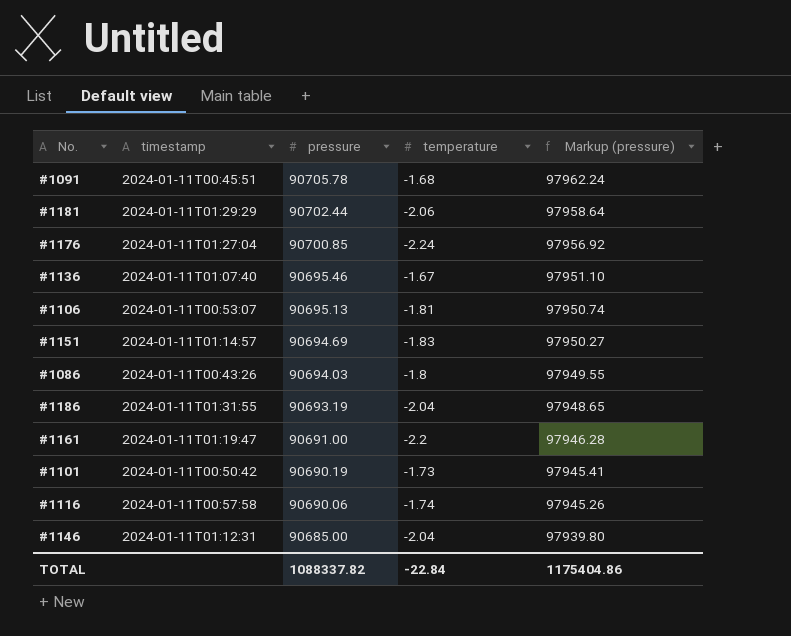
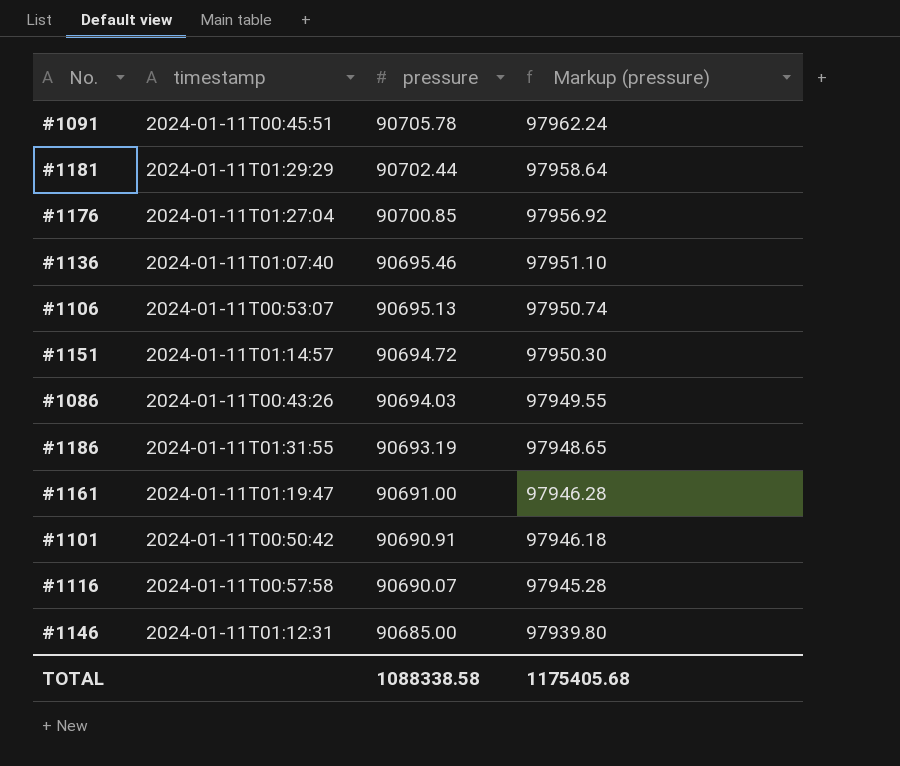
column temperature | position: 4 -> none
#1151 | pressure: 90694.69 -> 90694.72
#1151 | Markup (pressure): 97950.27 -> 97950.30
#1101 | pressure: 90690.19 -> 90690.91
#1101 | Markup (pressure): 97945.41 -> 97946.18
#1116 | pressure: 90690.06 -> 90690.07
#1116 | Markup (pressure): 97945.26 -> 97945.28
TOTAL | pressure: 1088337.82 -> 1088338.58
TOTAL | Markup (pressure): 1175404.86 -> 1175405.68

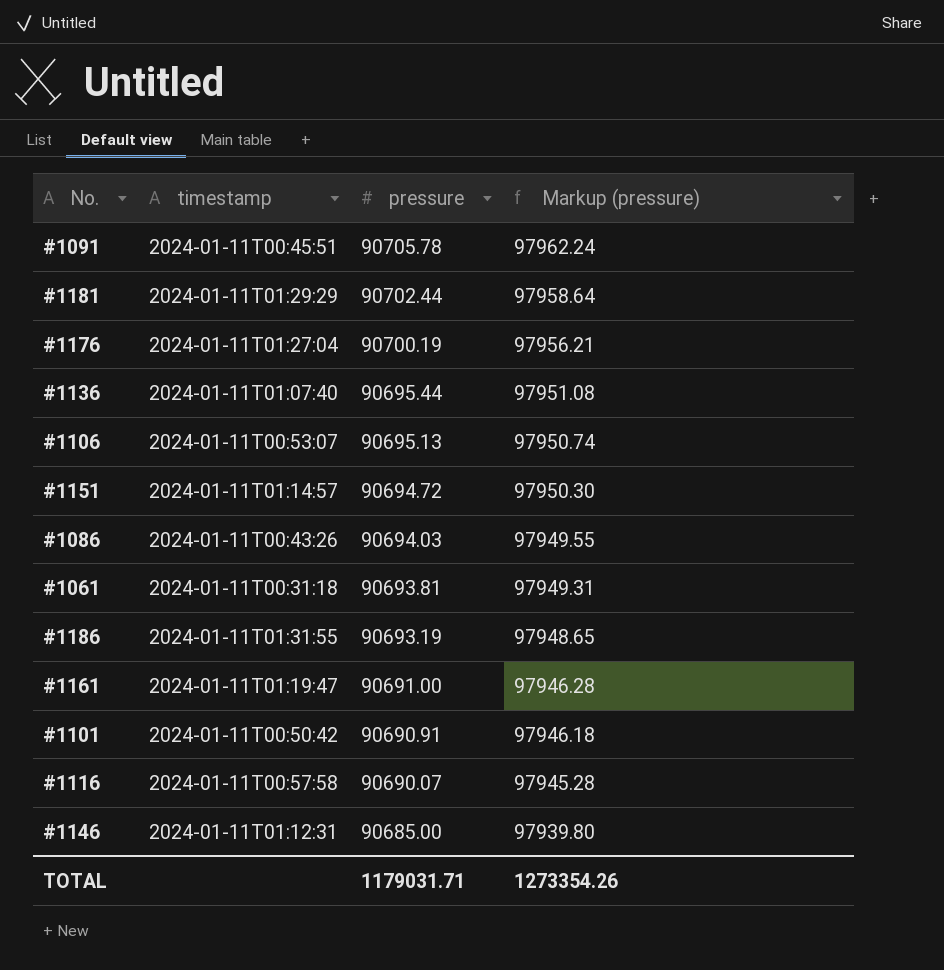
#1176 | pressure: 90700.85 -> 90700.19
#1176 | Markup (pressure): 97956.92 -> 97956.21
#1136 | pressure: 90695.46 -> 90695.44
#1136 | Markup (pressure): 97951.10 -> 97951.08
row #1061: none -> 2024-01-11T00:31:18 | 90693.81 | 97949.31
TOTAL | pressure: 1088338.58 -> 1179031.71
TOTAL | Markup (pressure): 1175405.68 -> 1273354.26

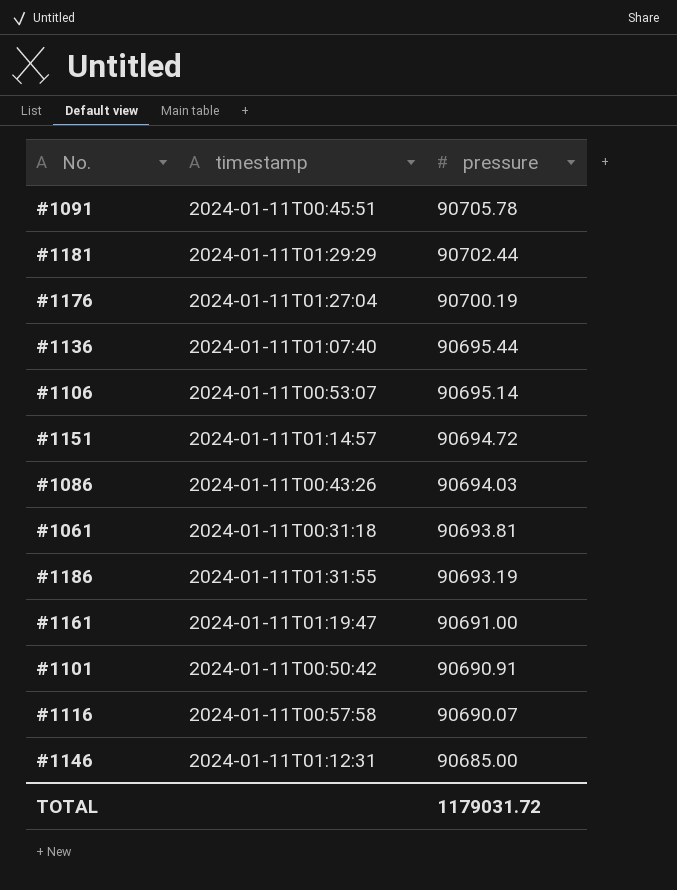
column Markup (pressure) | formula: [pressure] * 1.08 -> none
#1106 | pressure: 90695.13 -> 90695.14
TOTAL | pressure: 1179031.71 -> 1179031.72

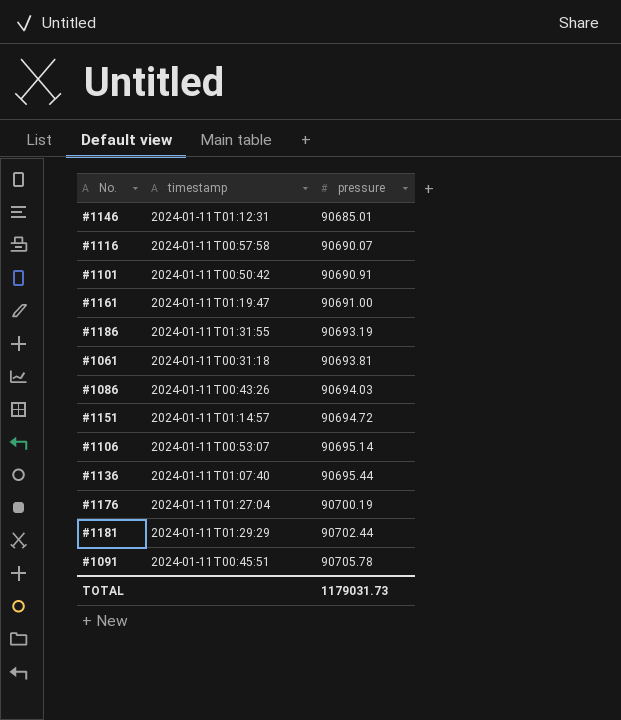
row order: pressure descending -> pressure ascending
#1146 | pressure: 90685.00 -> 90685.01
TOTAL | pressure: 1179031.72 -> 1179031.73

